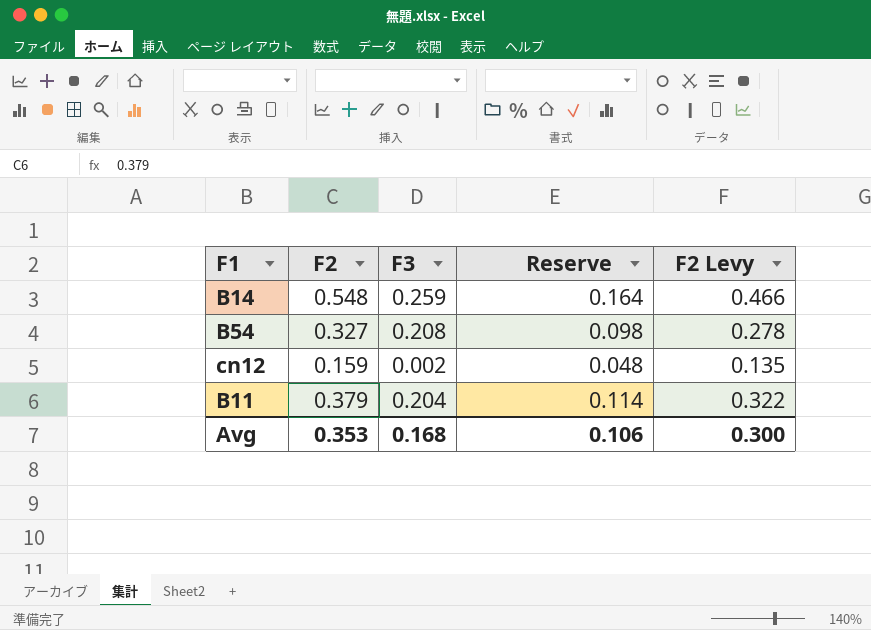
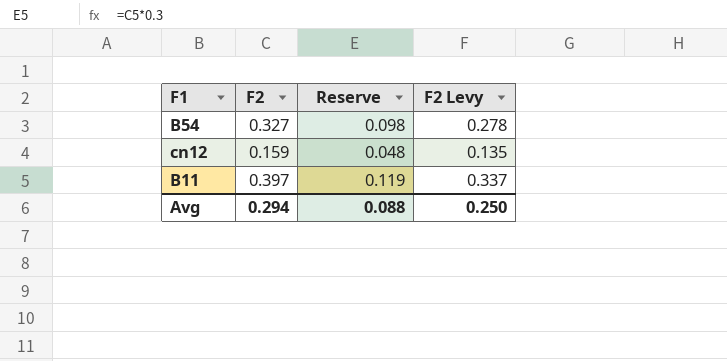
column F3 | position: 3 -> none
row B14: 0.548 | 0.259 | 0.164 | 0.466 -> none
B11 | F2: 0.379 -> 0.397
B11 | Reserve: 0.114 -> 0.119
B11 | F2 Levy: 0.322 -> 0.337
Avg | F2: 0.353 -> 0.294
Avg | Reserve: 0.106 -> 0.088
Avg | F2 Levy: 0.300 -> 0.250

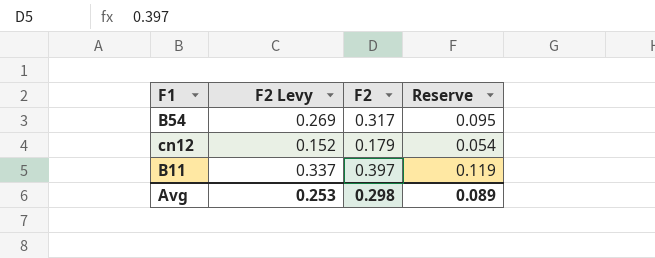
column F2 Levy | position: 4 -> 2
B54 | F2 Levy: 0.278 -> 0.269
B54 | F2: 0.327 -> 0.317
B54 | Reserve: 0.098 -> 0.095
cn12 | F2 Levy: 0.135 -> 0.152
cn12 | F2: 0.159 -> 0.179
cn12 | Reserve: 0.048 -> 0.054
Avg | F2 Levy: 0.250 -> 0.253
Avg | F2: 0.294 -> 0.298
Avg | Reserve: 0.088 -> 0.089

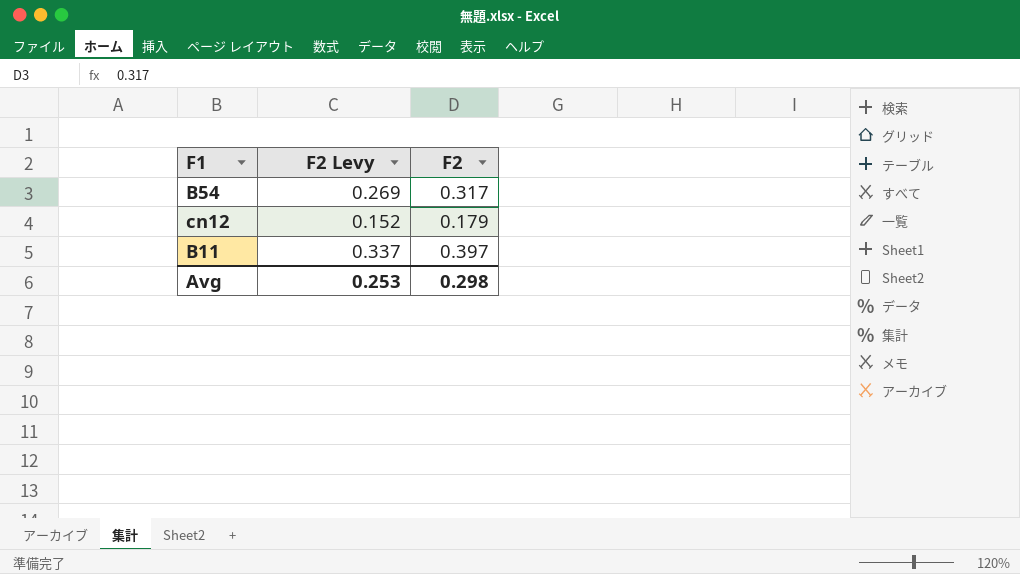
column Reserve | formula: [F2] * 0.3 -> none

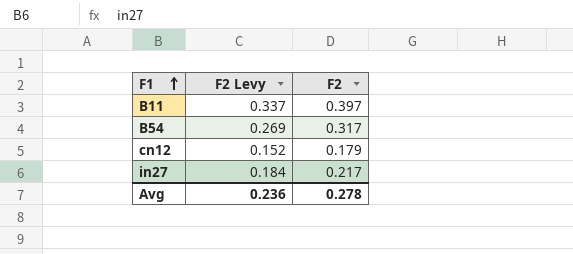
row order: none -> F1 ascending
row in27: none -> 0.184 | 0.217
Avg | F2 Levy: 0.253 -> 0.236
Avg | F2: 0.298 -> 0.278

